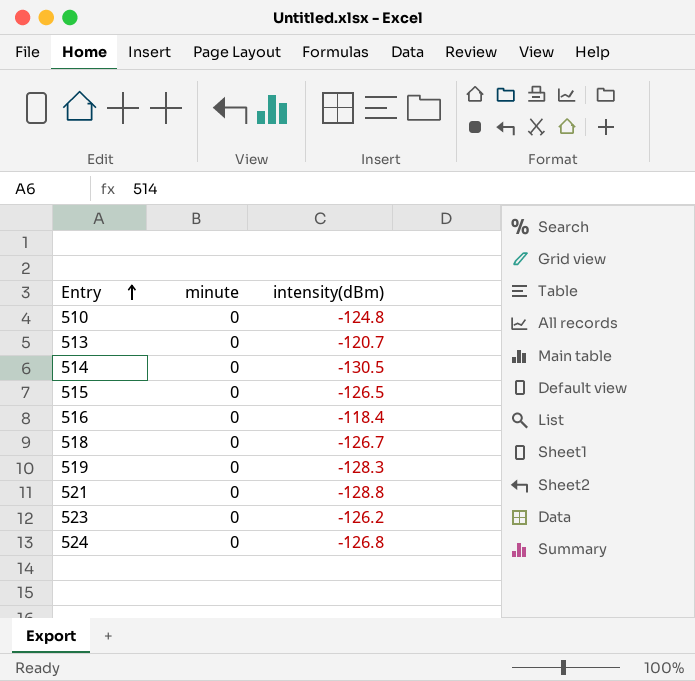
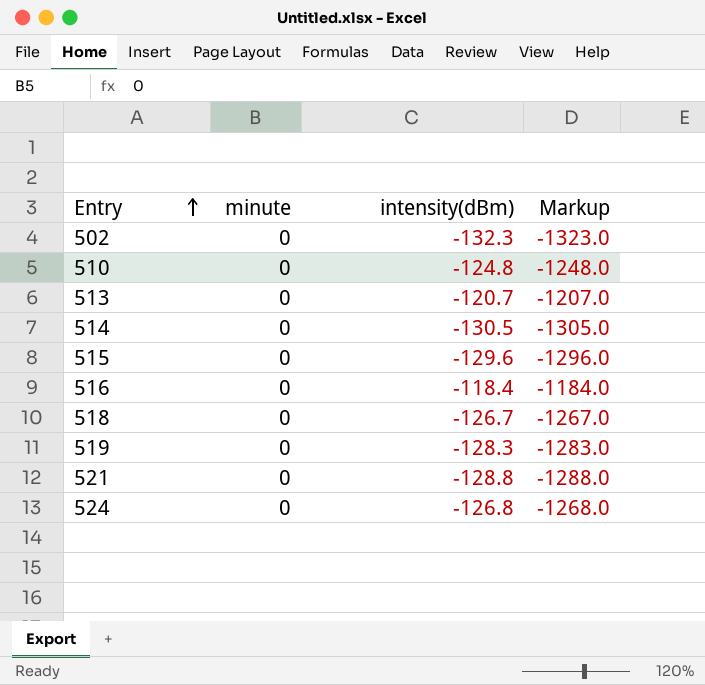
column Markup | formula: none -> [intensity(dBm)] * 10
row 523: 0 | -126.2 -> none
row 502: none -> 0 | -132.3 | -1323.0
515 | intensity(dBm): -126.5 -> -129.6

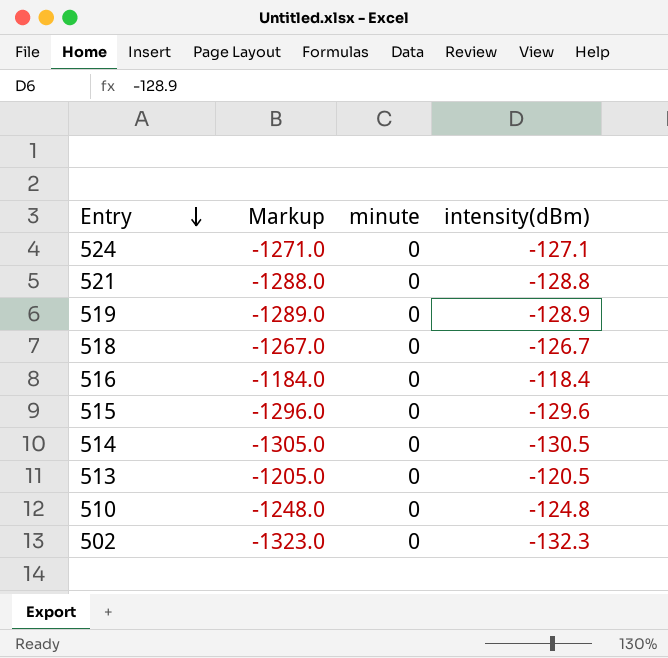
row order: Entry ascending -> Entry descending
column Markup | position: 4 -> 2
524 | Markup: -1268.0 -> -1271.0
524 | intensity(dBm): -126.8 -> -127.1
519 | Markup: -1283.0 -> -1289.0
519 | intensity(dBm): -128.3 -> -128.9
513 | Markup: -1207.0 -> -1205.0
513 | intensity(dBm): -120.7 -> -120.5

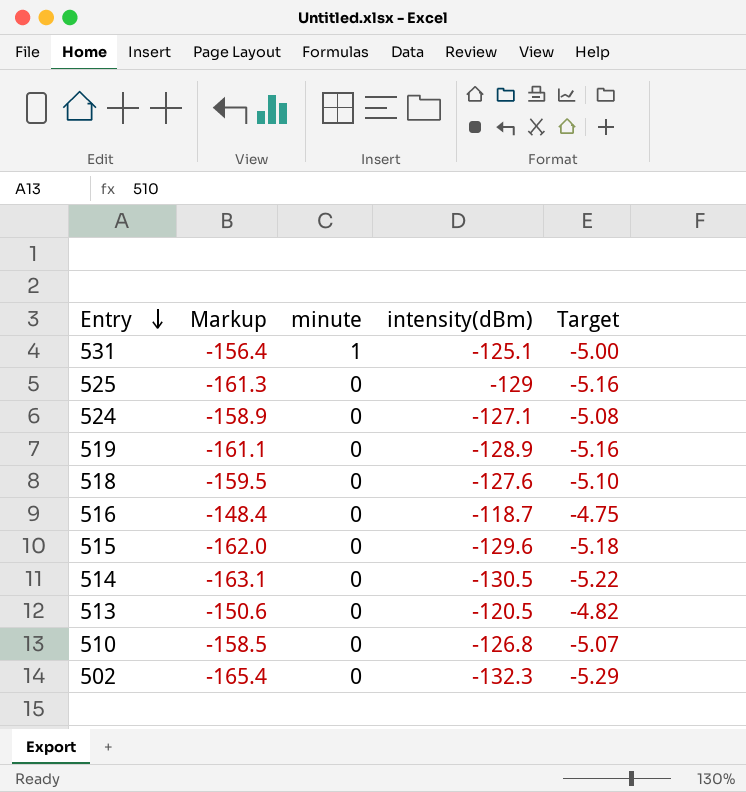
column Markup | formula: [intensity(dBm)] * 10 -> [intensity(dBm)] * 1.25
column Target | formula: none -> [intensity(dBm)] * 0.04
row 521: -1288.0 | 0 | -128.8 -> none
row 531: none -> -156.4 | 1 | -125.1 | -5.00
row 525: none -> -161.3 | 0 | -129 | -5.16
518 | intensity(dBm): -126.7 -> -127.6
516 | intensity(dBm): -118.4 -> -118.7
510 | intensity(dBm): -124.8 -> -126.8

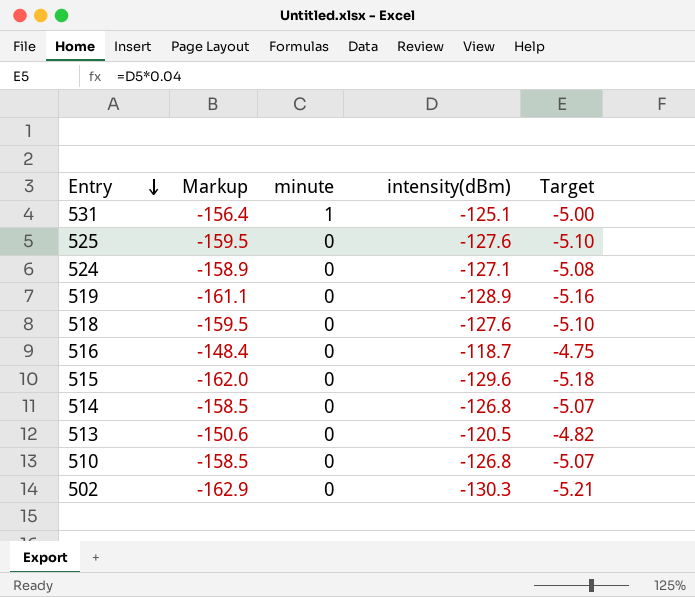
525 | Markup: -161.3 -> -159.5
525 | intensity(dBm): -129 -> -127.6
525 | Target: -5.16 -> -5.10
514 | Markup: -163.1 -> -158.5
514 | intensity(dBm): -130.5 -> -126.8
514 | Target: -5.22 -> -5.07
502 | Markup: -165.4 -> -162.9
502 | intensity(dBm): -132.3 -> -130.3
502 | Target: -5.29 -> -5.21

